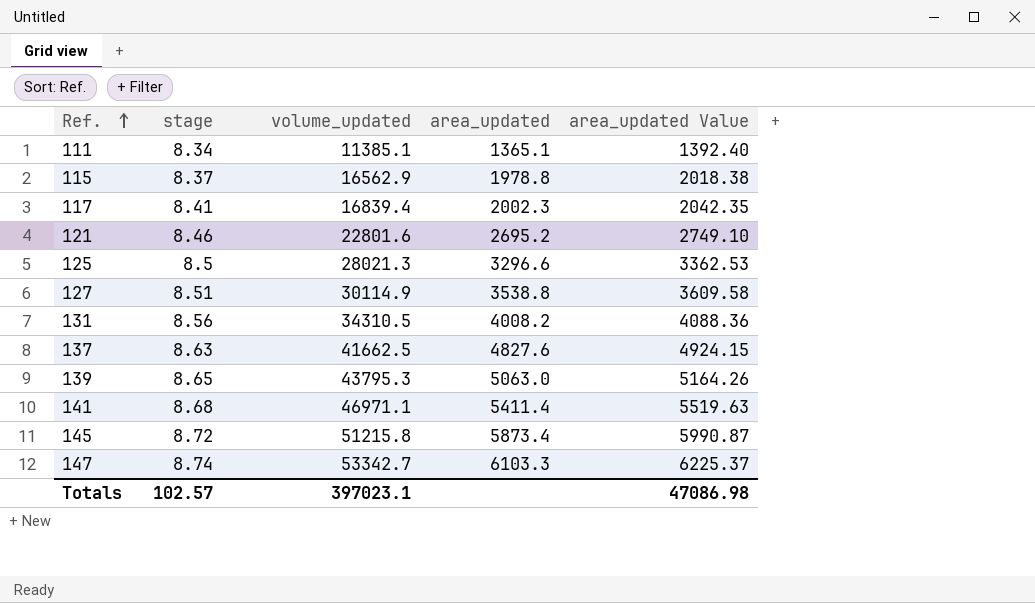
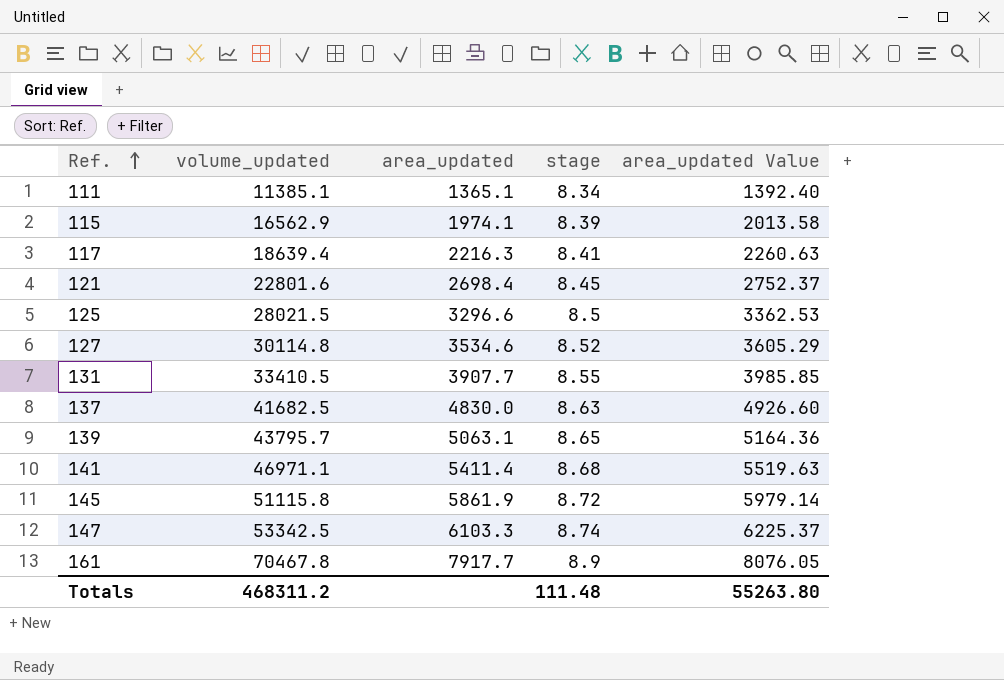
column stage | position: 2 -> 4
115 | area_updated: 1978.8 -> 1974.1
115 | stage: 8.37 -> 8.39
115 | area_updated Value: 2018.38 -> 2013.58
117 | volume_updated: 16839.4 -> 18639.4
117 | area_updated: 2002.3 -> 2216.3
117 | area_updated Value: 2042.35 -> 2260.63
121 | area_updated: 2695.2 -> 2698.4
121 | stage: 8.46 -> 8.45
121 | area_updated Value: 2749.10 -> 2752.37
125 | volume_updated: 28021.3 -> 28021.5
127 | volume_updated: 30114.9 -> 30114.8
127 | area_updated: 3538.8 -> 3534.6
127 | stage: 8.51 -> 8.52
127 | area_updated Value: 3609.58 -> 3605.29
131 | volume_updated: 34310.5 -> 33410.5
131 | area_updated: 4008.2 -> 3907.7
131 | stage: 8.56 -> 8.55
131 | area_updated Value: 4088.36 -> 3985.85
137 | volume_updated: 41662.5 -> 41682.5
137 | area_updated: 4827.6 -> 4830.0
137 | area_updated Value: 4924.15 -> 4926.60
139 | volume_updated: 43795.3 -> 43795.7
139 | area_updated: 5063.0 -> 5063.1
139 | area_updated Value: 5164.26 -> 5164.36
145 | volume_updated: 51215.8 -> 51115.8
145 | area_updated: 5873.4 -> 5861.9
145 | area_updated Value: 5990.87 -> 5979.14
147 | volume_updated: 53342.7 -> 53342.5
row 161: none -> 70467.8 | 7917.7 | 8.9 | 8076.05
Totals | volume_updated: 397023.1 -> 468311.2
Totals | stage: 102.57 -> 111.48
Totals | area_updated Value: 47086.98 -> 55263.80

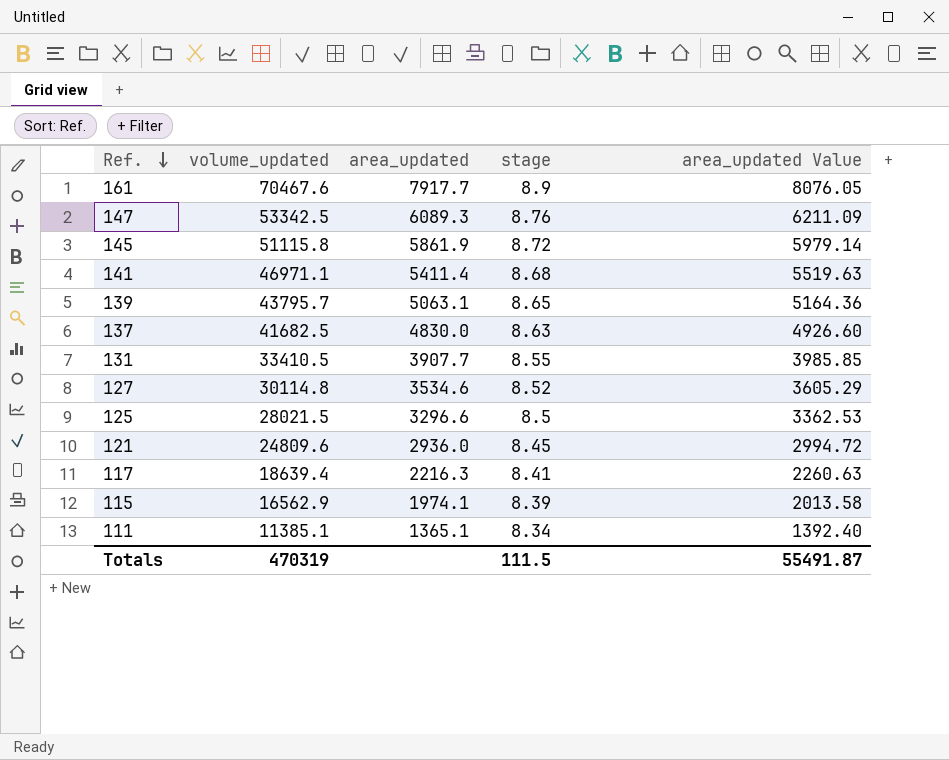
row order: Ref. ascending -> Ref. descending
161 | volume_updated: 70467.8 -> 70467.6
147 | area_updated: 6103.3 -> 6089.3
147 | stage: 8.74 -> 8.76
147 | area_updated Value: 6225.37 -> 6211.09
121 | volume_updated: 22801.6 -> 24809.6
121 | area_updated: 2698.4 -> 2936.0
121 | area_updated Value: 2752.37 -> 2994.72
Totals | volume_updated: 468311.2 -> 470319
Totals | stage: 111.48 -> 111.5
Totals | area_updated Value: 55263.80 -> 55491.87

